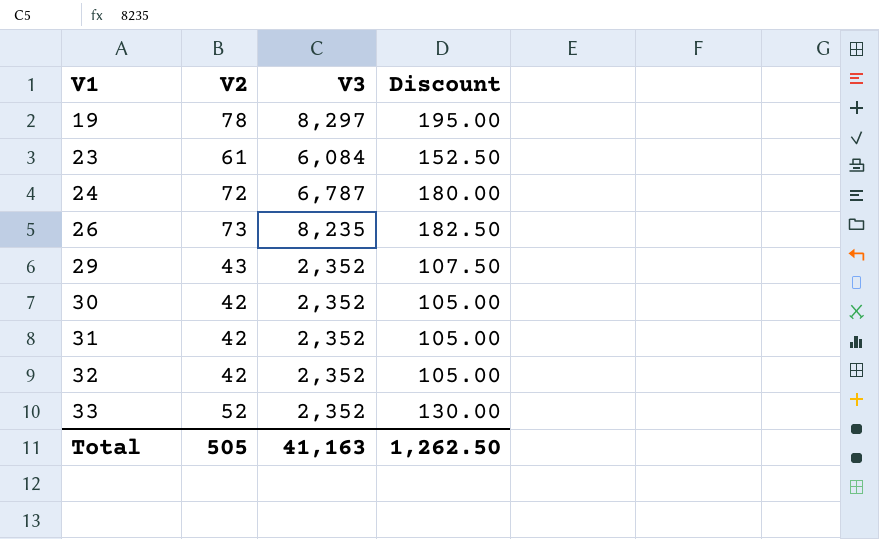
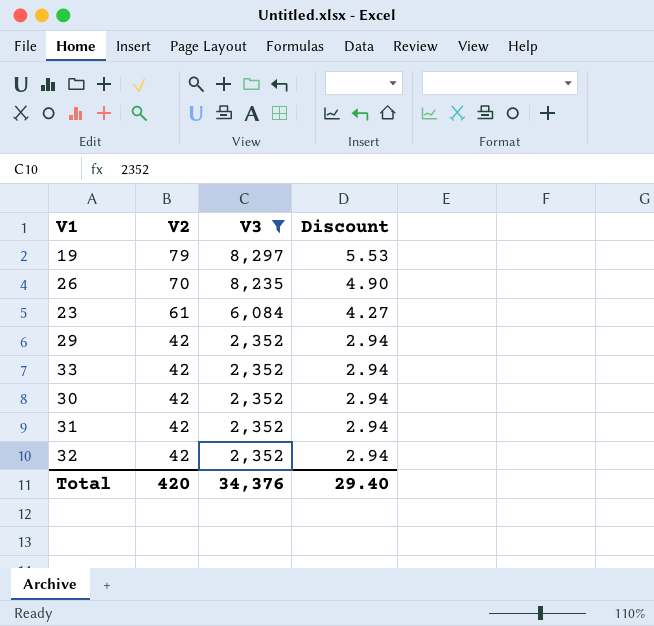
filter: none -> V3 != 6,787
row order: V1 ascending -> V2 descending
column Discount | formula: [V2] * 2.5 -> [V2] * 0.07
19 | V2: 78 -> 79
26 | V2: 73 -> 70
29 | V2: 43 -> 42
33 | V2: 52 -> 42
Total | V2: 505 -> 420
Total | V3: 41,163 -> 34,376
Total | Discount: 1,262.50 -> 29.40

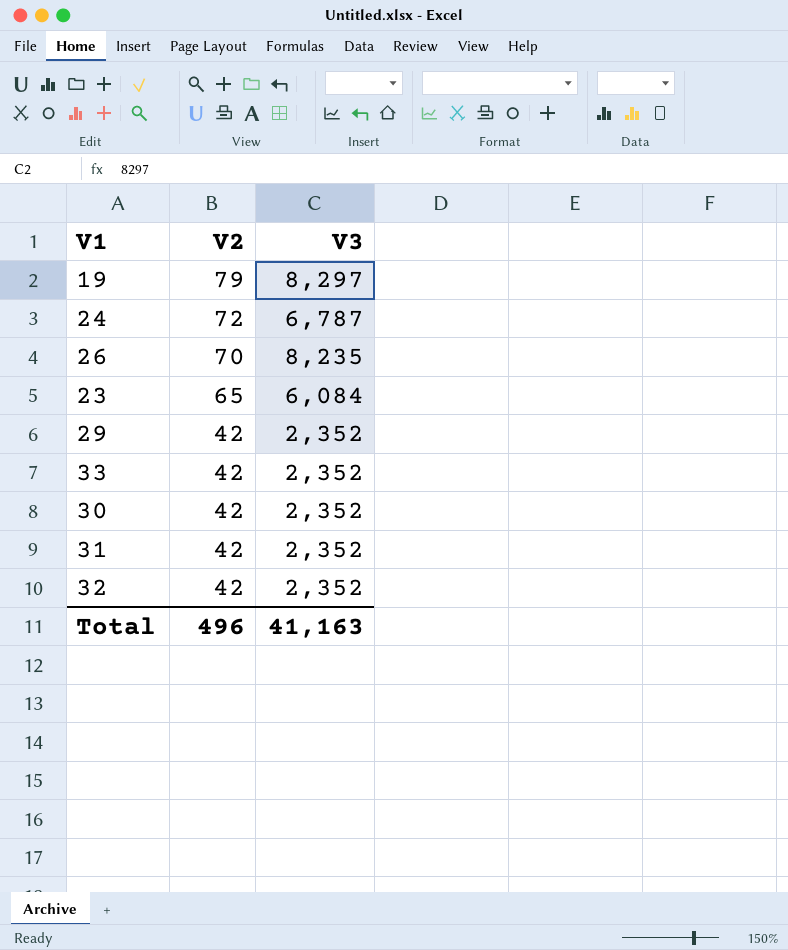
filter: V3 != 6,787 -> none
column Discount | formula: [V2] * 0.07 -> none
23 | V2: 61 -> 65
Total | V2: 420 -> 496
Total | V3: 34,376 -> 41,163

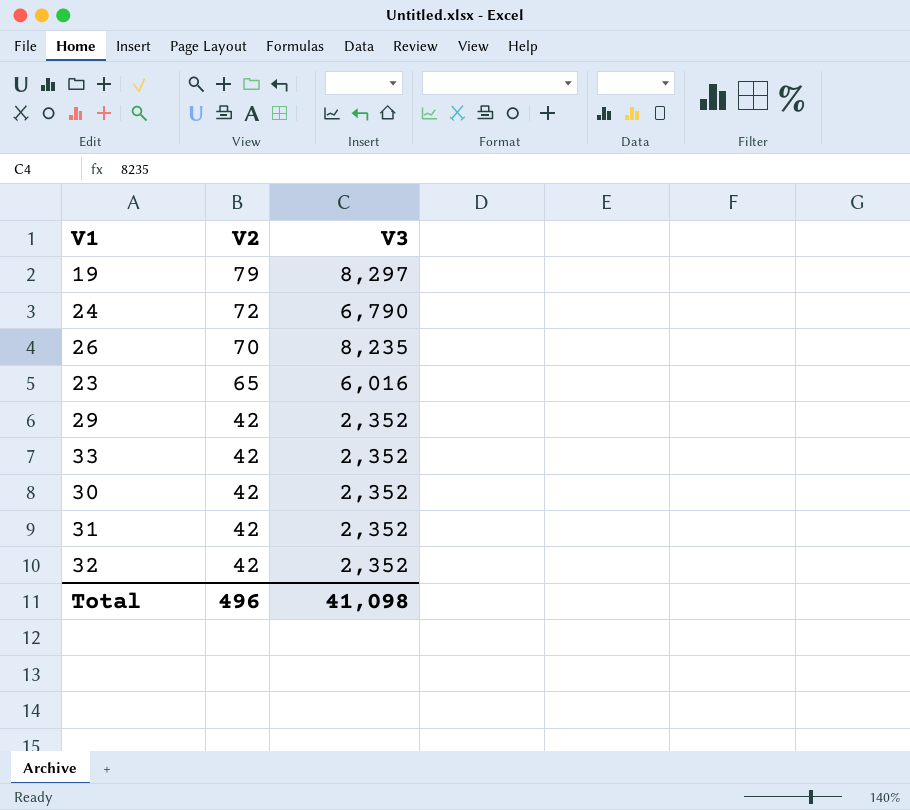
24 | V3: 6,787 -> 6,790
23 | V3: 6,084 -> 6,016
Total | V3: 41,163 -> 41,098

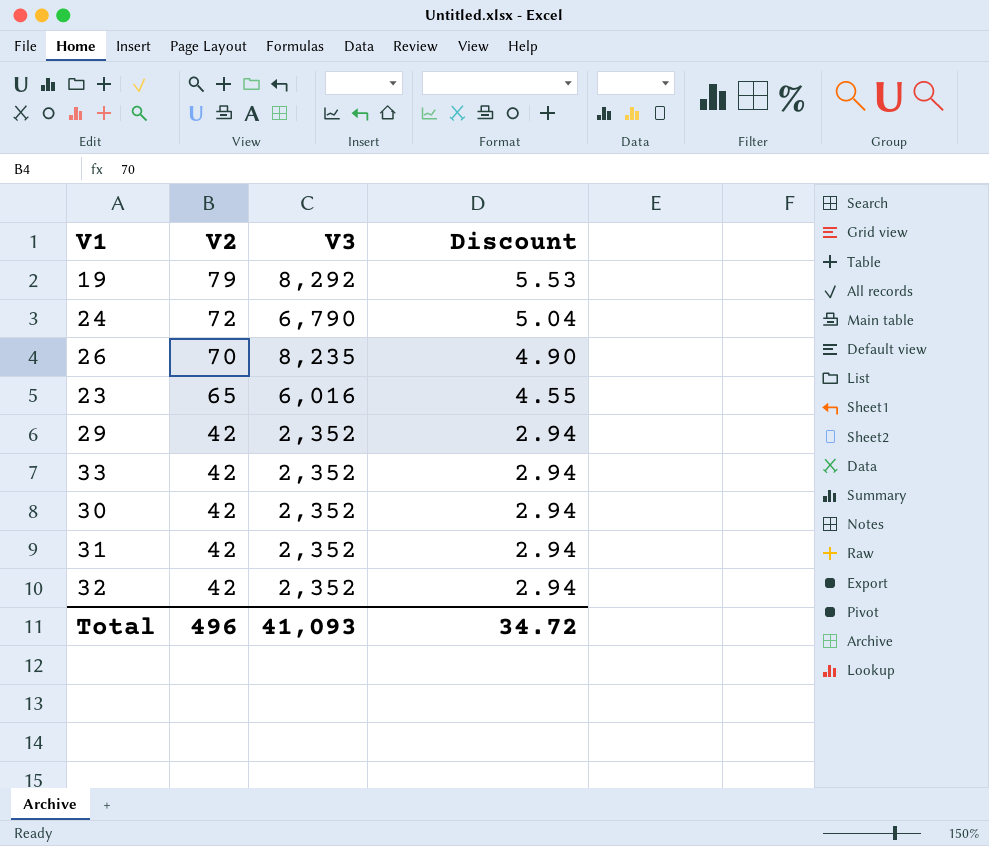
column Discount | formula: none -> [V2] * 0.07
19 | V3: 8,297 -> 8,292
Total | V3: 41,098 -> 41,093

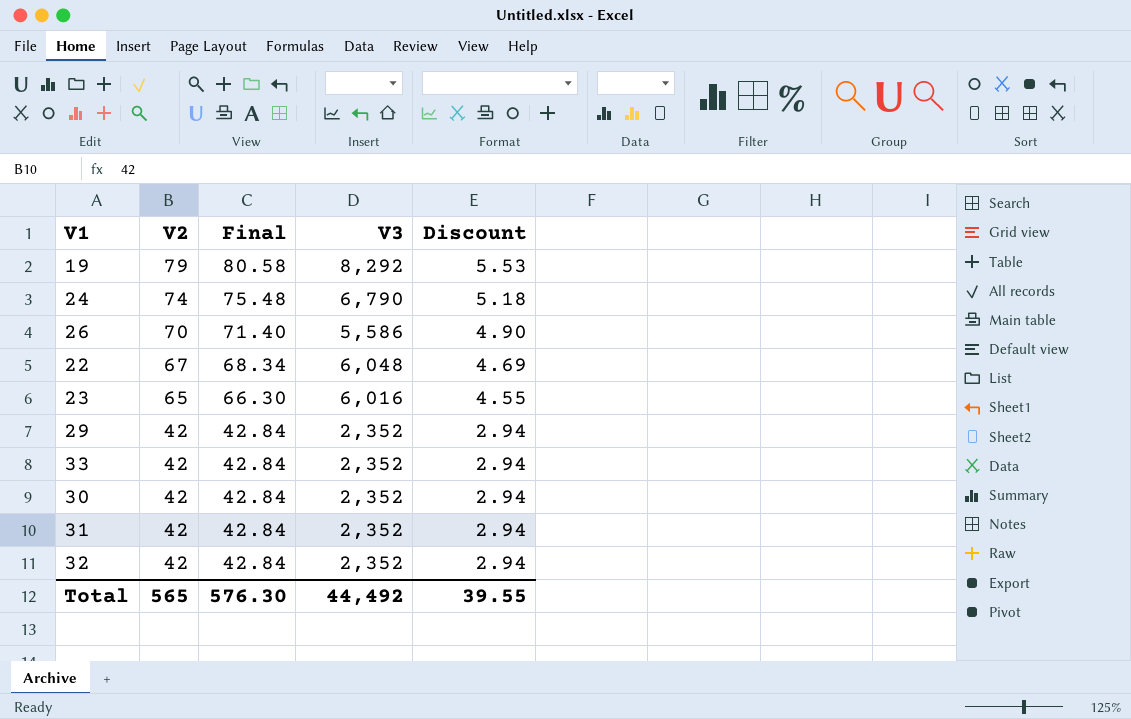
column Final | formula: none -> [V2] * 1.02
24 | V2: 72 -> 74
24 | Discount: 5.04 -> 5.18
26 | V3: 8,235 -> 5,586
row 22: none -> 67 | 68.34 | 6,048 | 4.69
Total | V2: 496 -> 565
Total | V3: 41,093 -> 44,492
Total | Discount: 34.72 -> 39.55

